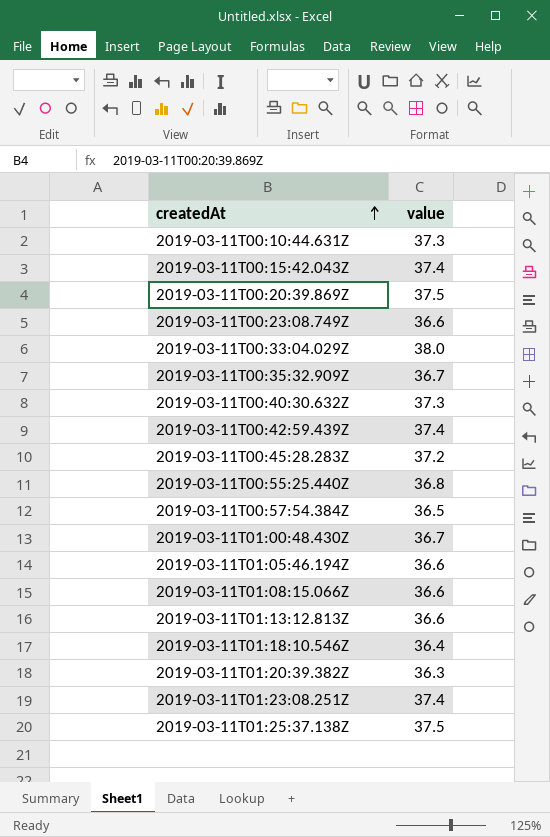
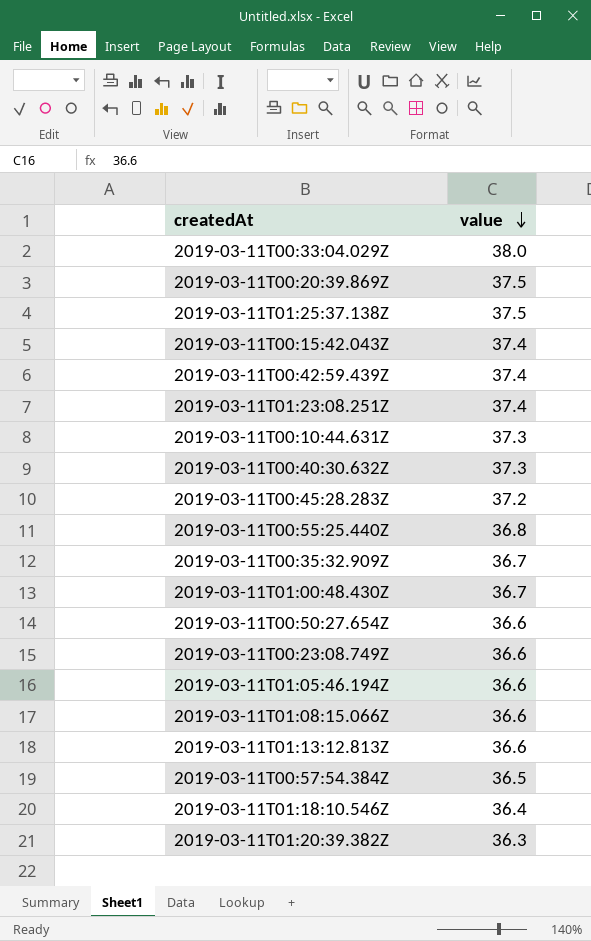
row order: createdAt ascending -> value descending
row 2019-03-11T00:50:27.654Z: none -> 36.6

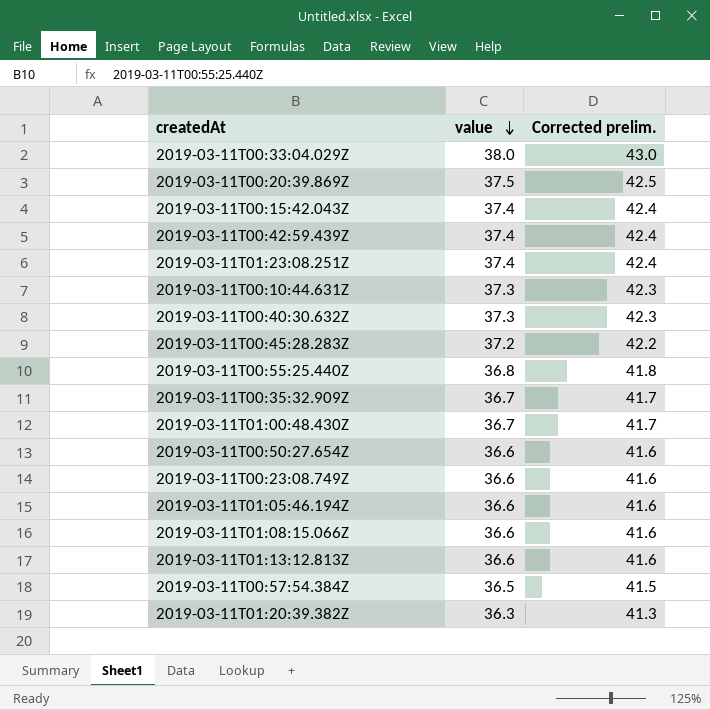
column Corrected prelim. | formula: none -> [value] + 5
row 2019-03-11T01:25:37.138Z: 37.5 -> none
row 2019-03-11T01:18:10.546Z: 36.4 -> none

